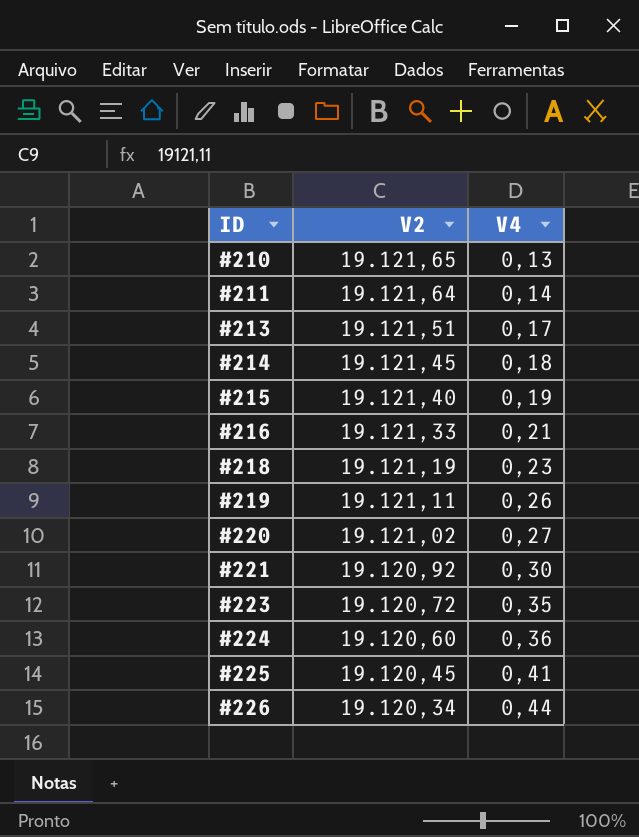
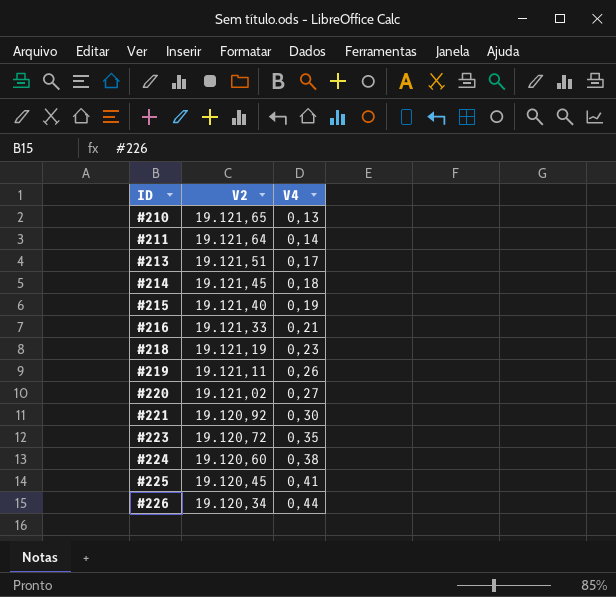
#224 | V4: 0,36 -> 0,38

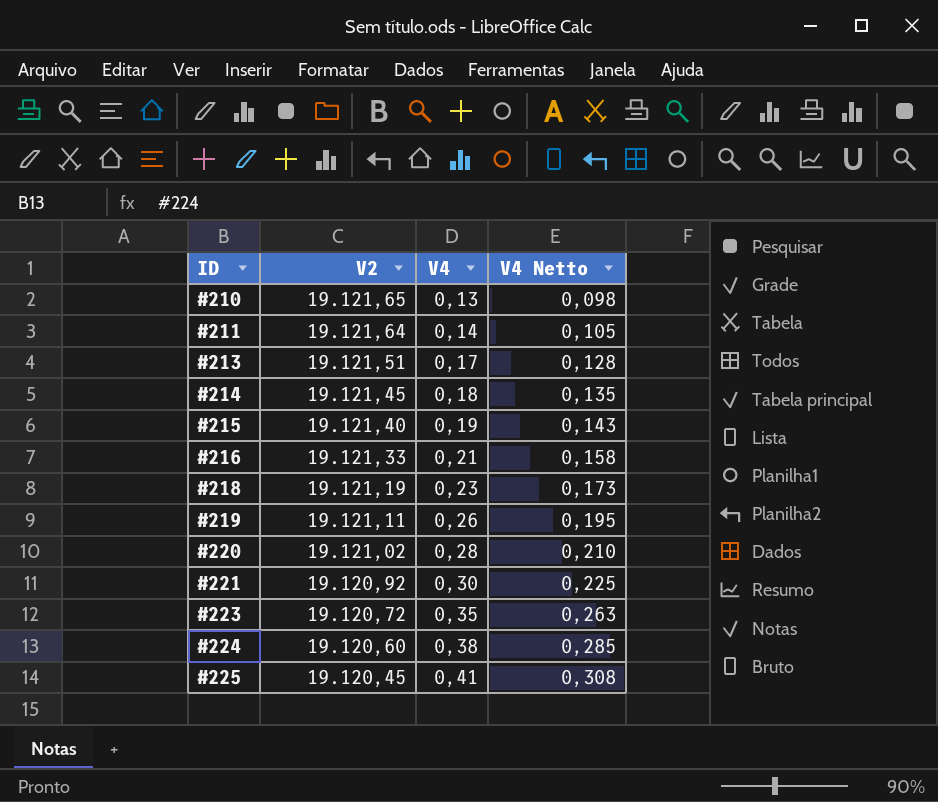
column V4 Netto | formula: none -> [V4] * 0,75
row #226: 19.120,34 | 0,44 -> none
#220 | V4: 0,27 -> 0,28

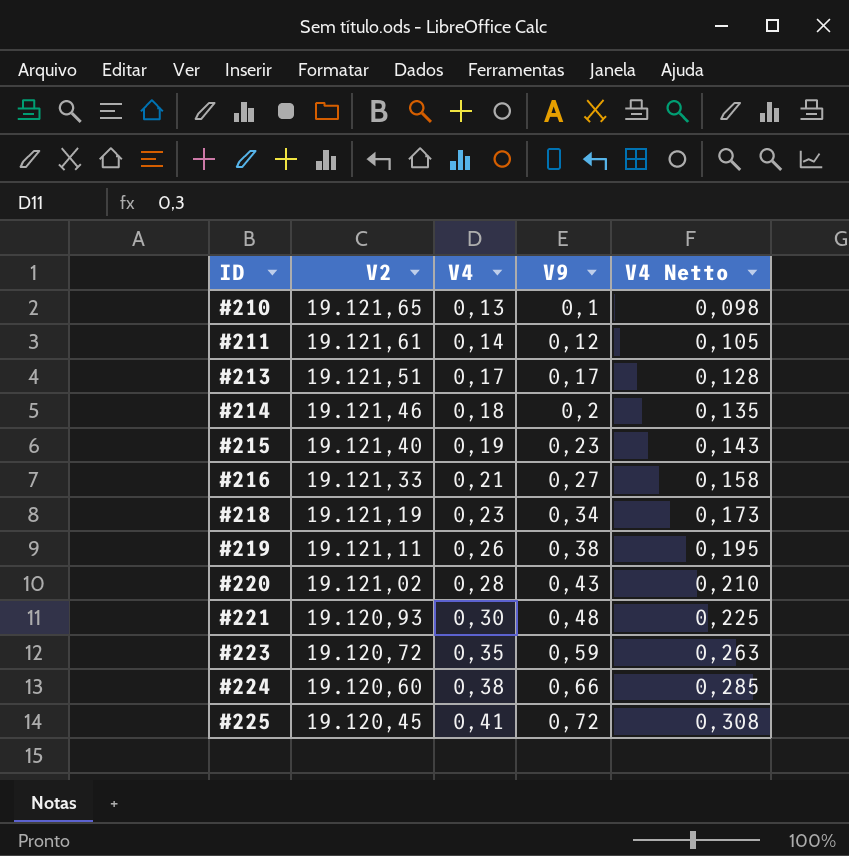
column V9 | position: none -> 4
#211 | V2: 19.121,64 -> 19.121,61
#214 | V2: 19.121,45 -> 19.121,46
#221 | V2: 19.120,92 -> 19.120,93

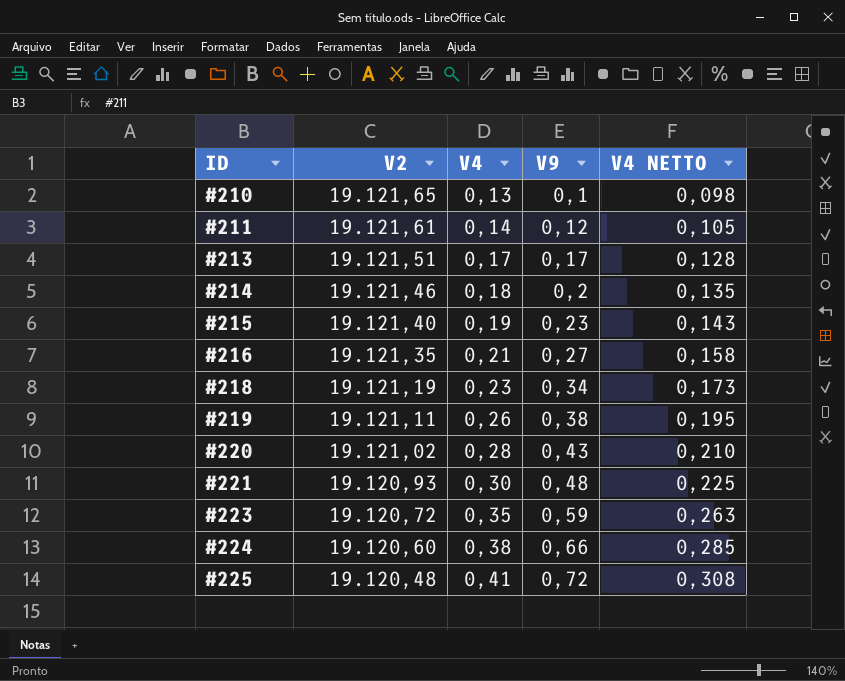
column name: V4 Netto -> V4 NETTO
#216 | V2: 19.121,33 -> 19.121,35
#225 | V2: 19.120,45 -> 19.120,48

